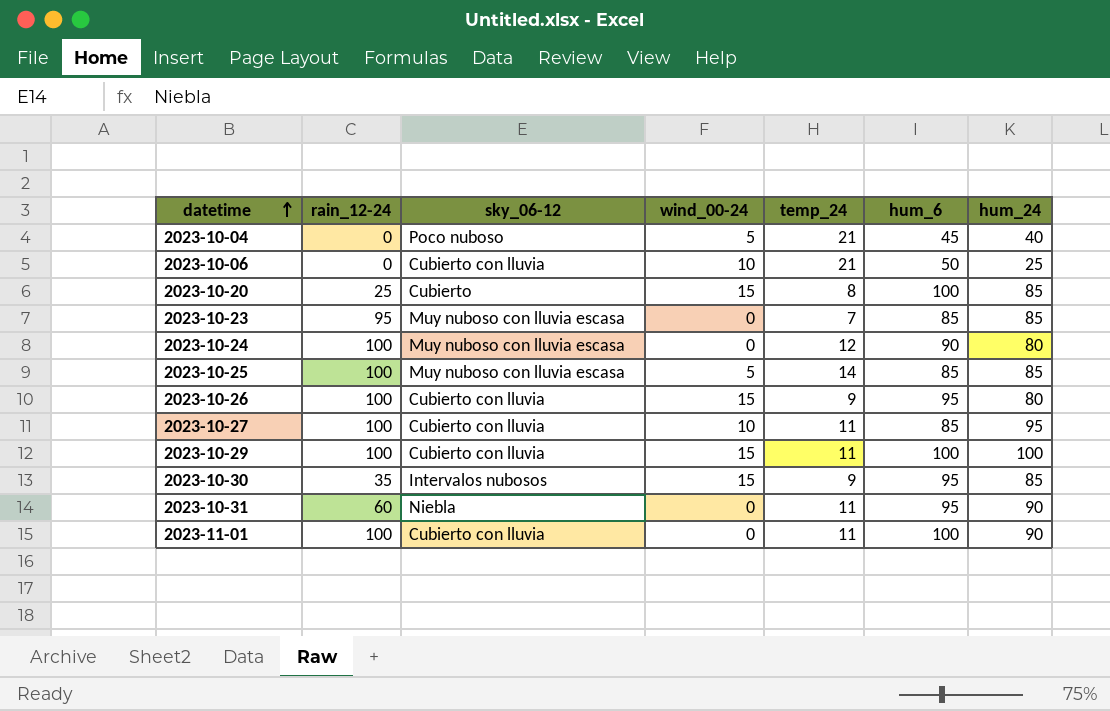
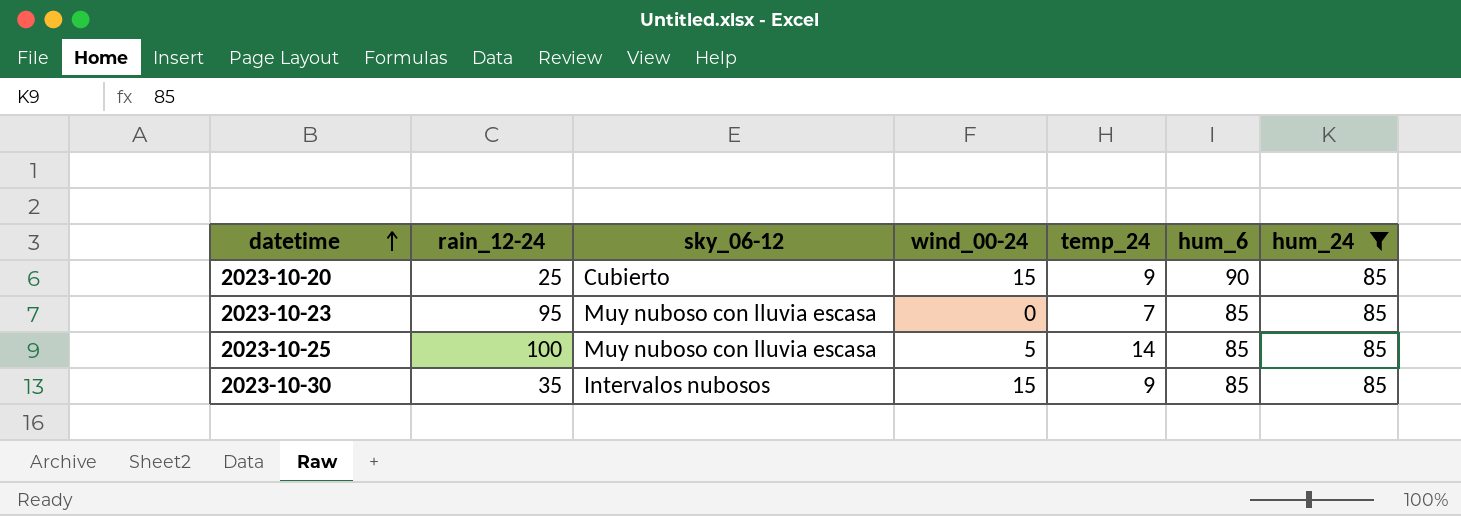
filter: none -> hum_24 = 85
2023-10-20 | temp_24: 8 -> 9
2023-10-20 | hum_6: 100 -> 90
2023-10-30 | hum_6: 95 -> 85

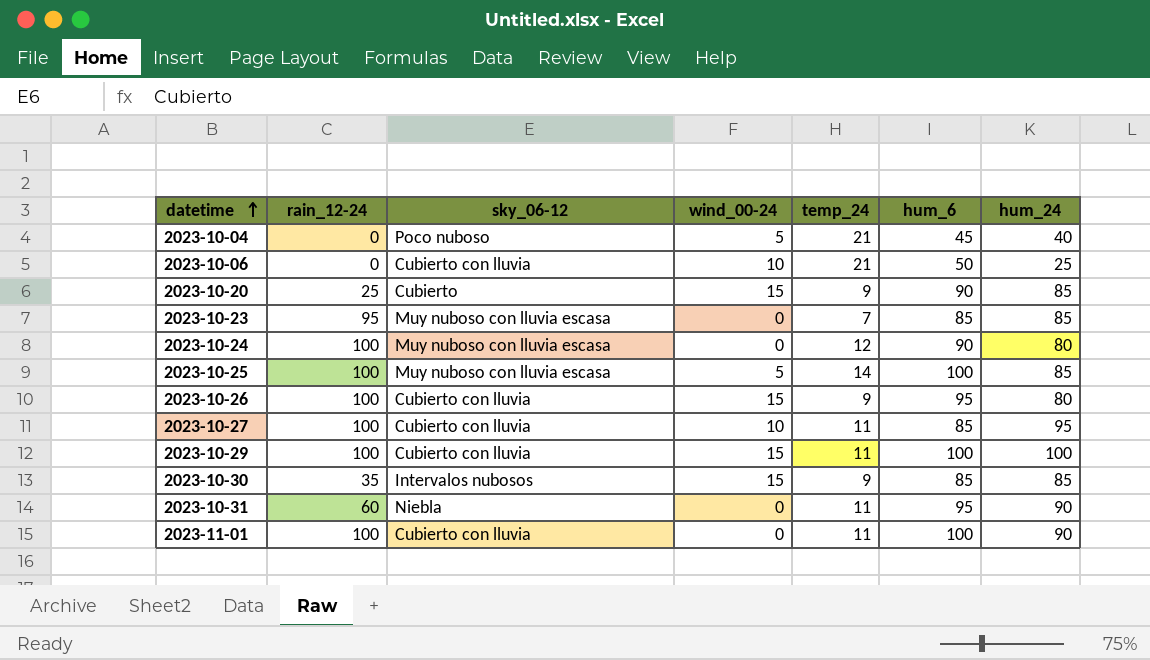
filter: hum_24 = 85 -> none
2023-10-25 | hum_6: 85 -> 100

